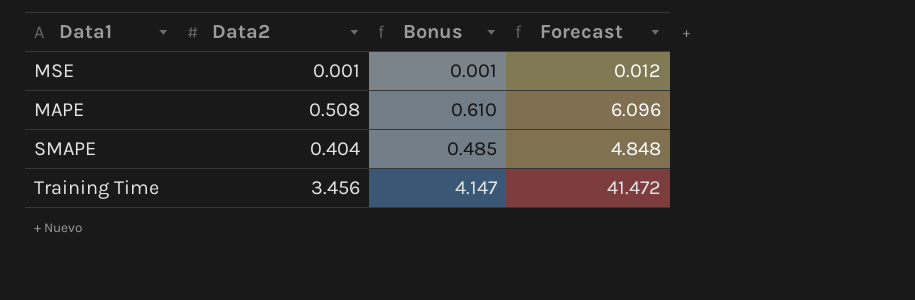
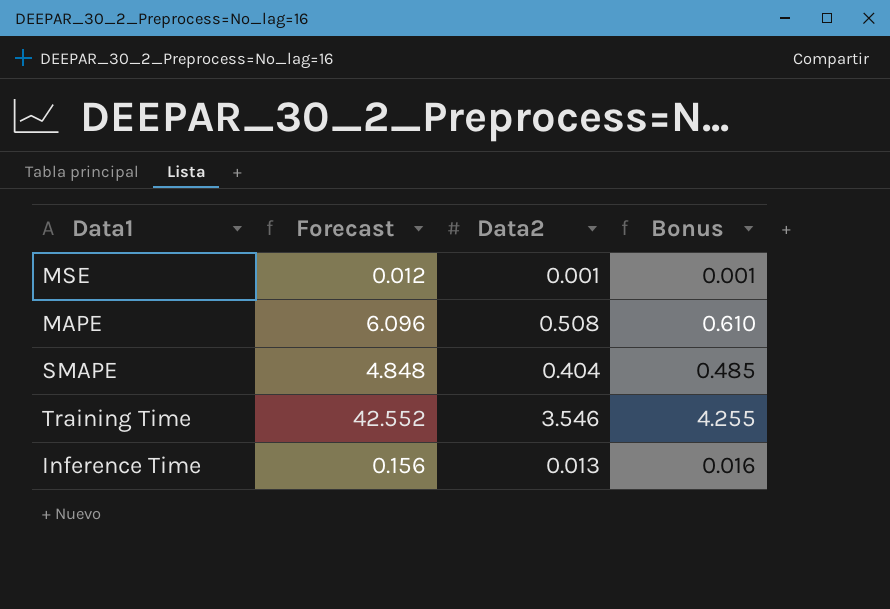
column Forecast | position: 4 -> 2
Training Time | Forecast: 41.472 -> 42.552
Training Time | Data2: 3.456 -> 3.546
Training Time | Bonus: 4.147 -> 4.255
row Inference Time: none -> 0.156 | 0.013 | 0.016

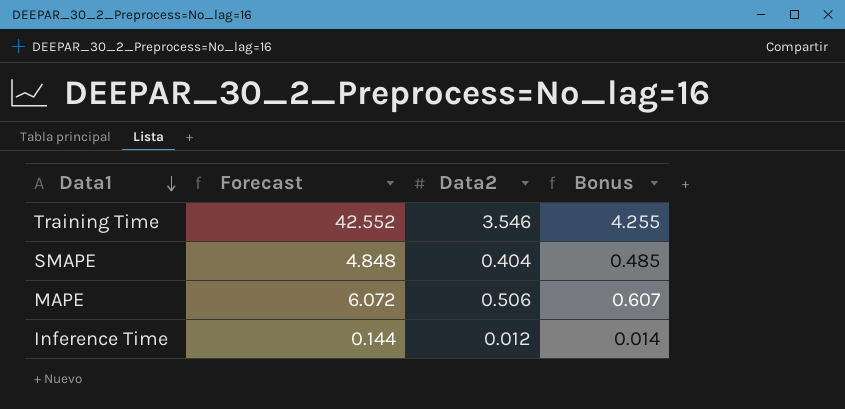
row order: none -> Data1 descending
row MSE: 0.012 | 0.001 | 0.001 -> none
MAPE | Forecast: 6.096 -> 6.072
MAPE | Data2: 0.508 -> 0.506
MAPE | Bonus: 0.610 -> 0.607
Inference Time | Forecast: 0.156 -> 0.144
Inference Time | Data2: 0.013 -> 0.012
Inference Time | Bonus: 0.016 -> 0.014

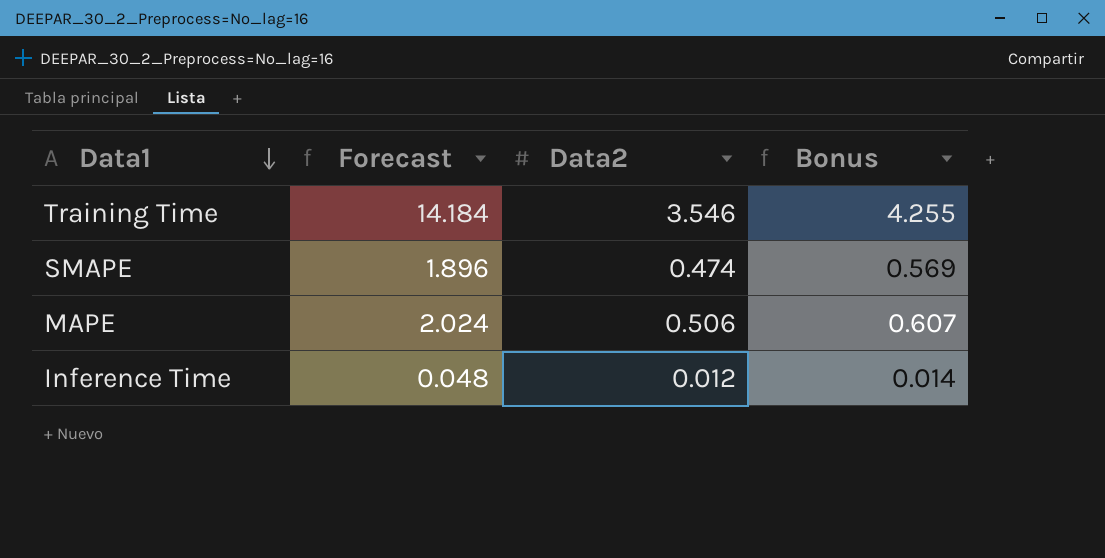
column Forecast | formula: [Data2] * 12 -> [Data2] * 4
SMAPE | Data2: 0.404 -> 0.474
SMAPE | Bonus: 0.485 -> 0.569

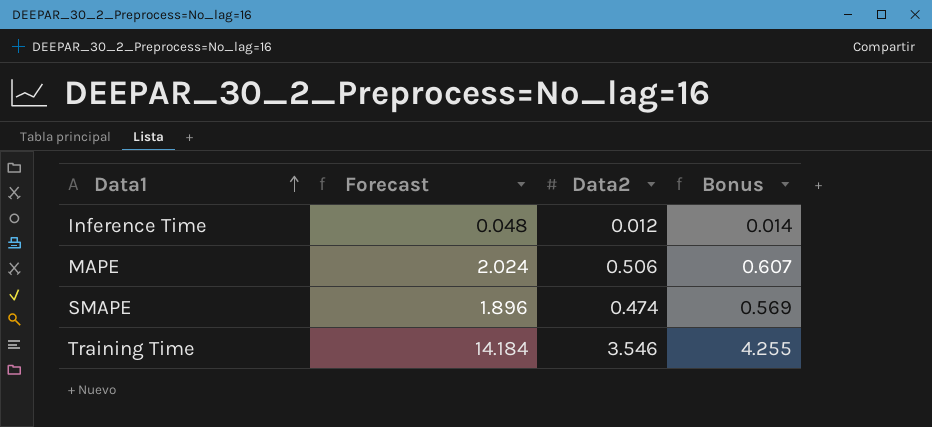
row order: Data1 descending -> Data1 ascending

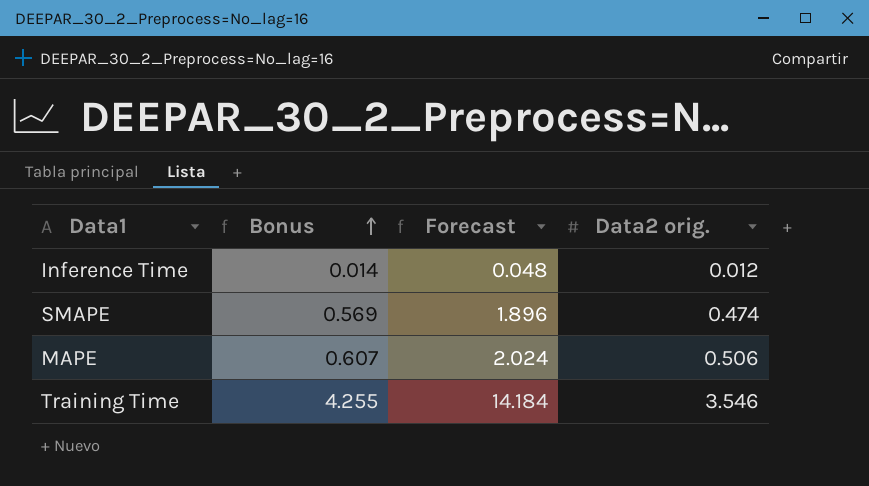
row order: Data1 ascending -> Bonus ascending
column Bonus | position: 4 -> 2
column name: Data2 -> Data2 orig.

